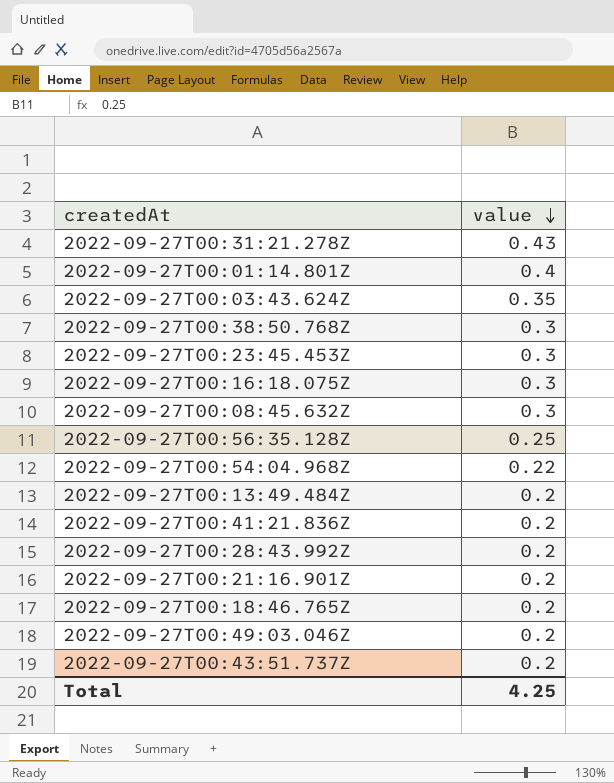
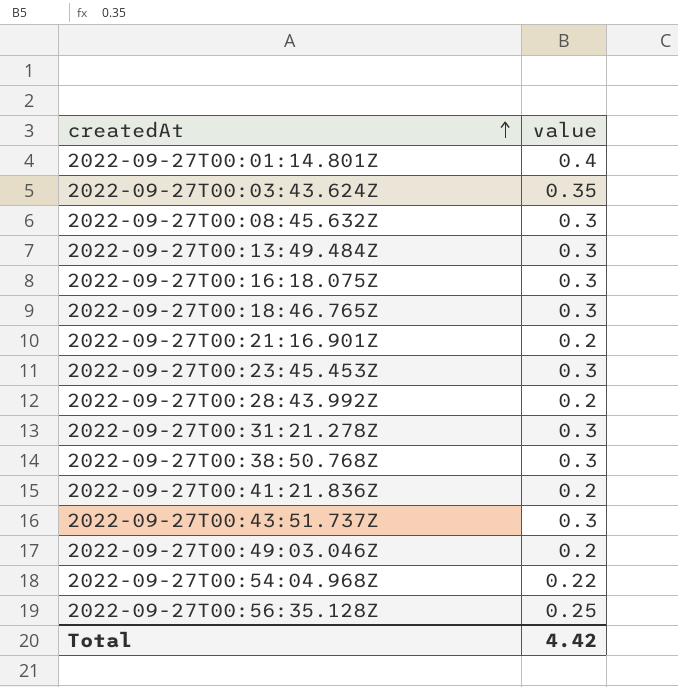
row order: value descending -> createdAt ascending
2022-09-27T00:13:49.484Z | value: 0.2 -> 0.3
2022-09-27T00:18:46.765Z | value: 0.2 -> 0.3
2022-09-27T00:31:21.278Z | value: 0.43 -> 0.3
2022-09-27T00:43:51.737Z | value: 0.2 -> 0.3
Total | value: 4.25 -> 4.42

